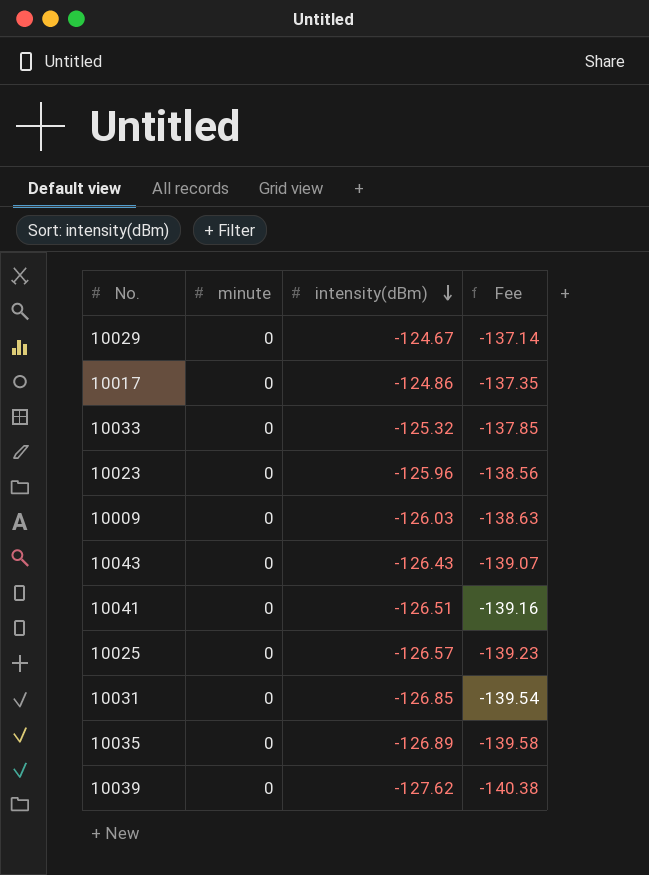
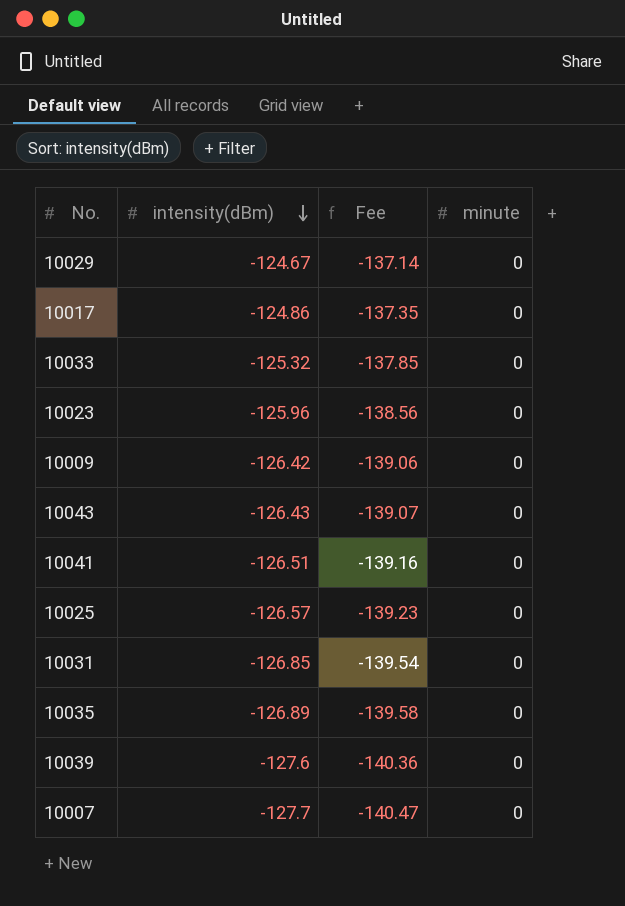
column minute | position: 2 -> 4
10009 | intensity(dBm): -126.03 -> -126.42
10009 | Fee: -138.63 -> -139.06
10039 | intensity(dBm): -127.62 -> -127.6
10039 | Fee: -140.38 -> -140.36
row 10007: none -> -127.7 | -140.47 | 0

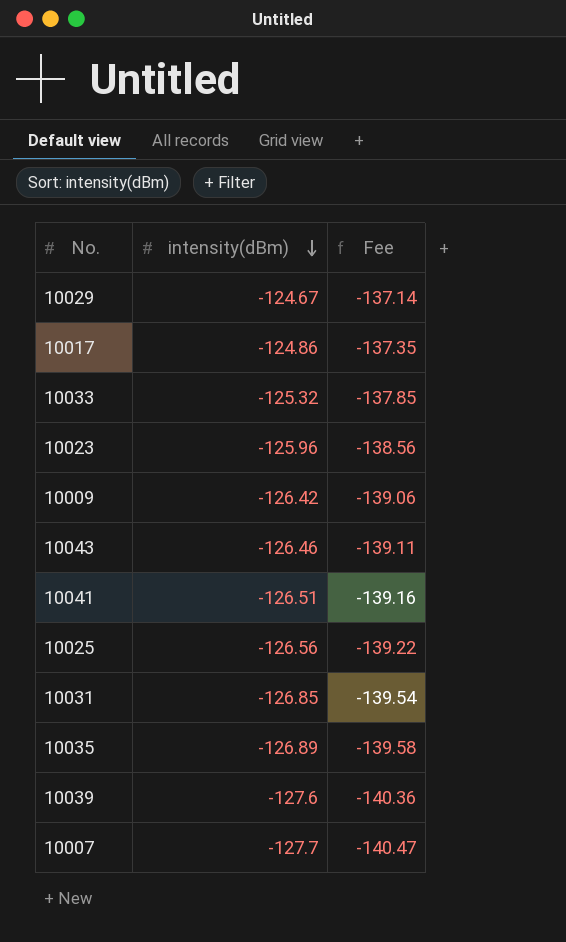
column minute | position: 4 -> none
10043 | intensity(dBm): -126.43 -> -126.46
10043 | Fee: -139.07 -> -139.11
10025 | intensity(dBm): -126.57 -> -126.56
10025 | Fee: -139.23 -> -139.22

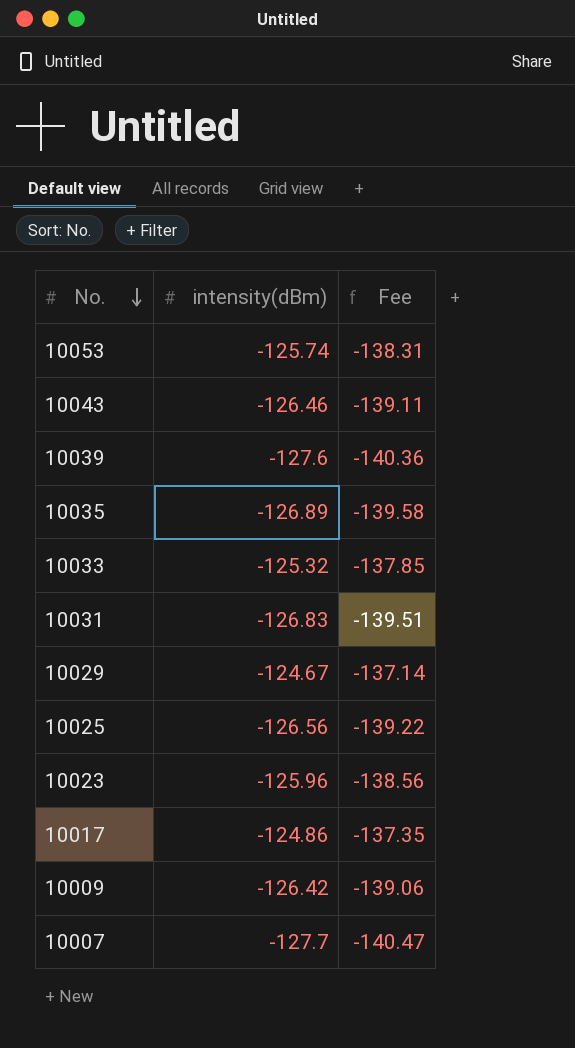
row order: intensity(dBm) descending -> No. descending
row 10041: -126.51 | -139.16 -> none
row 10053: none -> -125.74 | -138.31
10031 | intensity(dBm): -126.85 -> -126.83
10031 | Fee: -139.54 -> -139.51

